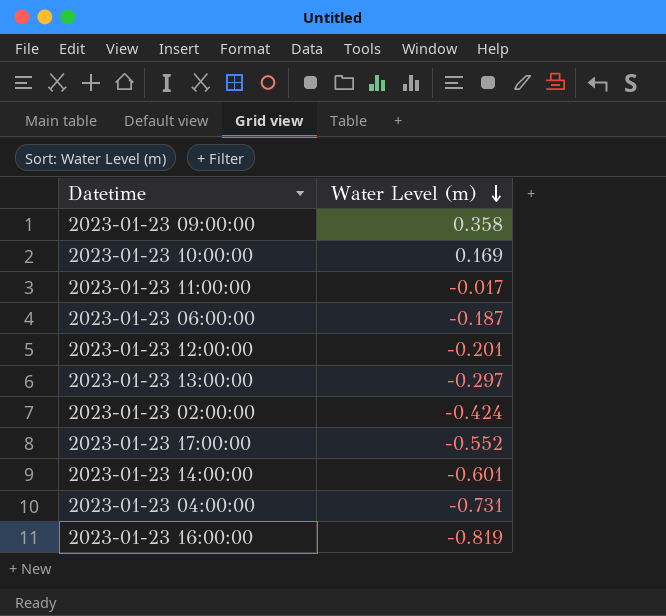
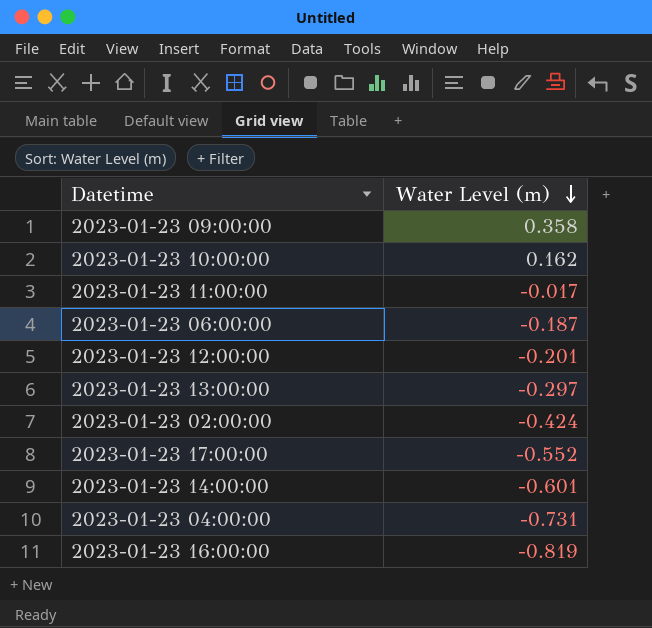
2023-01-23 10:00:00 | Water Level (m): 0.169 -> 0.162

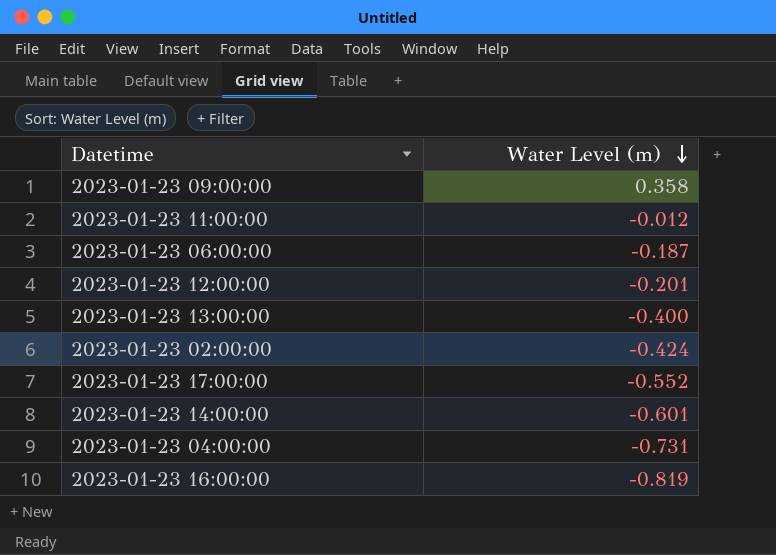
row 2023-01-23 10:00:00: 0.162 -> none
2023-01-23 11:00:00 | Water Level (m): -0.017 -> -0.012
2023-01-23 13:00:00 | Water Level (m): -0.297 -> -0.400

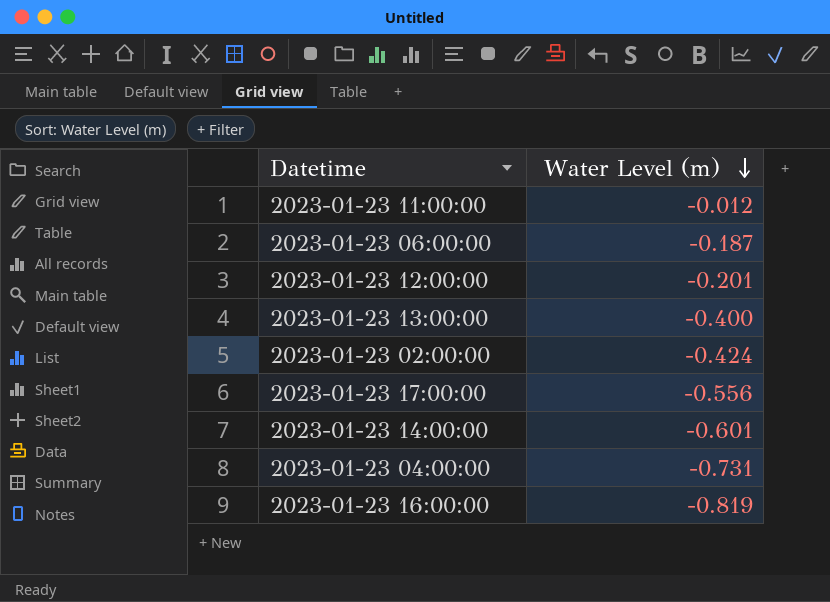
row 2023-01-23 09:00:00: 0.358 -> none
2023-01-23 17:00:00 | Water Level (m): -0.552 -> -0.556

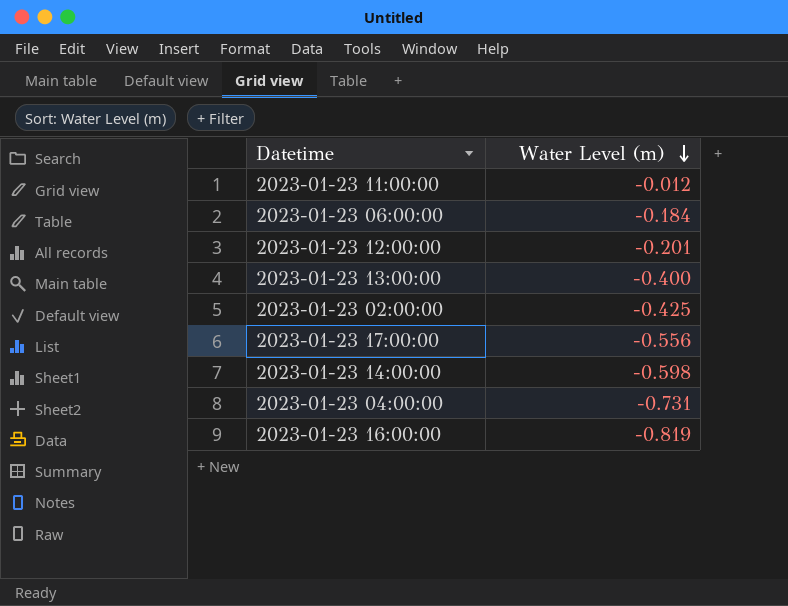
2023-01-23 06:00:00 | Water Level (m): -0.187 -> -0.184
2023-01-23 02:00:00 | Water Level (m): -0.424 -> -0.425
2023-01-23 14:00:00 | Water Level (m): -0.601 -> -0.598

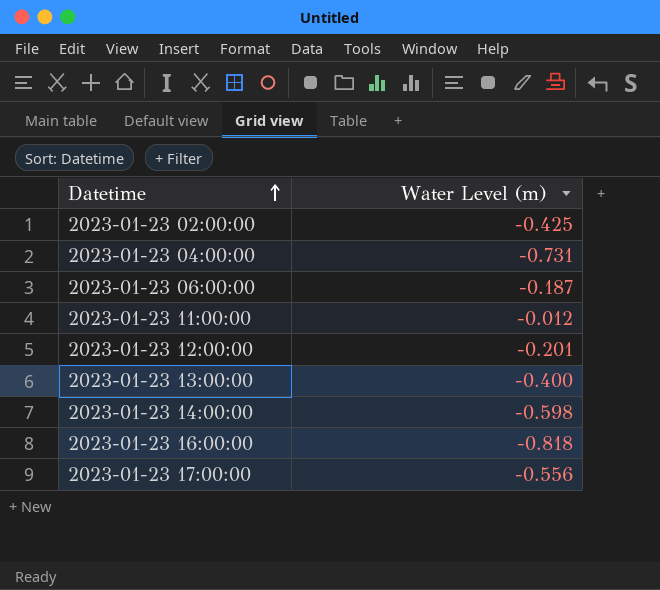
row order: Water Level (m) descending -> Datetime ascending
2023-01-23 06:00:00 | Water Level (m): -0.184 -> -0.187
2023-01-23 16:00:00 | Water Level (m): -0.819 -> -0.818

